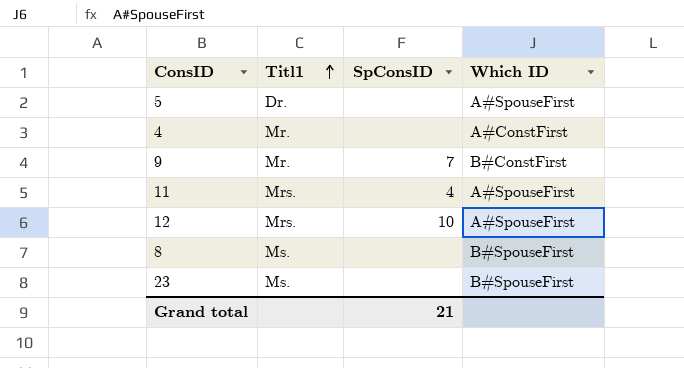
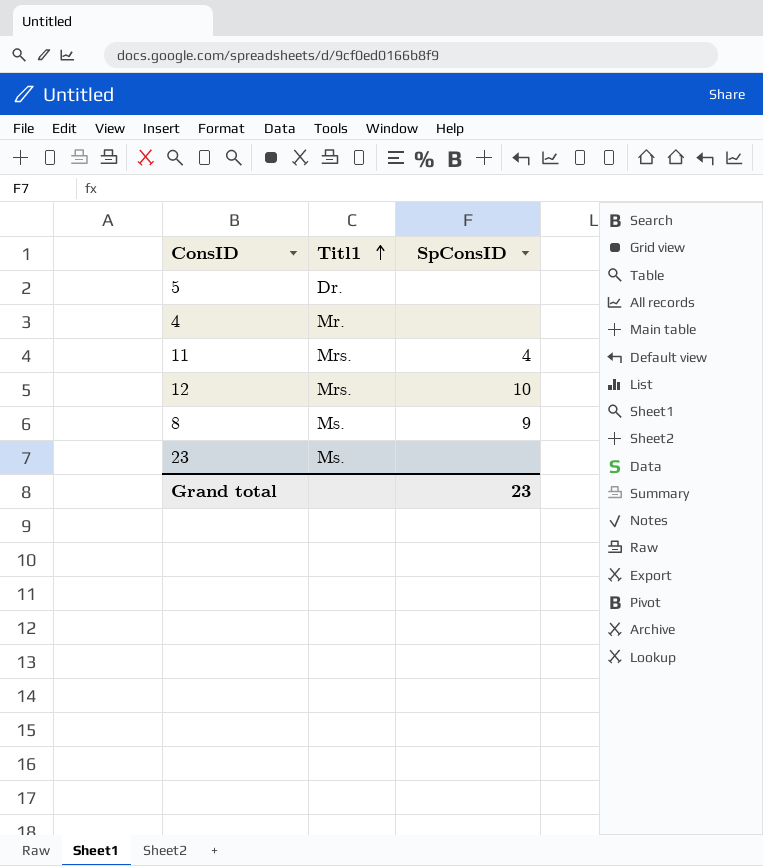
column Which ID | position: 4 -> none
row 9: Mr. | 7 | B#ConstFirst -> none
8 | SpConsID: none -> 9
Grand total | SpConsID: 21 -> 23

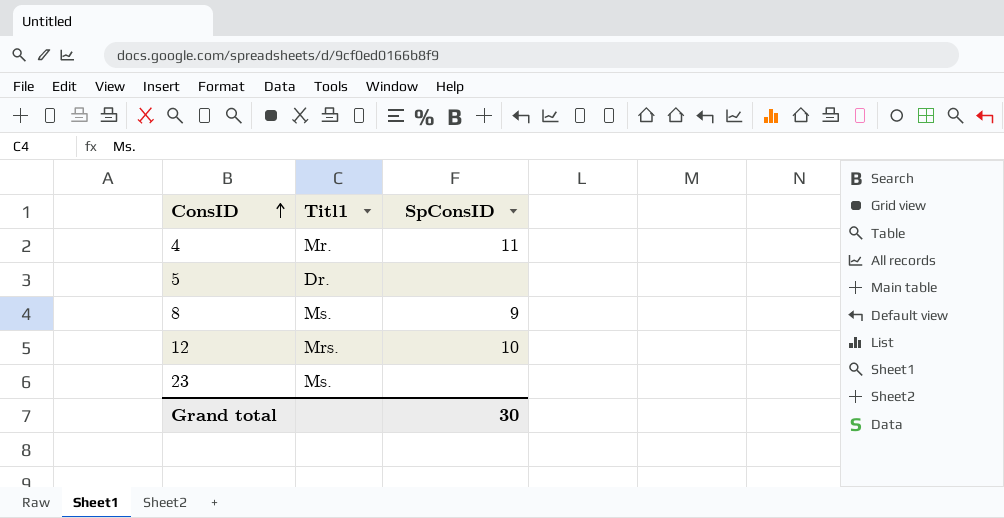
row order: Titl1 ascending -> ConsID ascending
row 11: Mrs. | 4 -> none
4 | SpConsID: none -> 11
Grand total | SpConsID: 23 -> 30

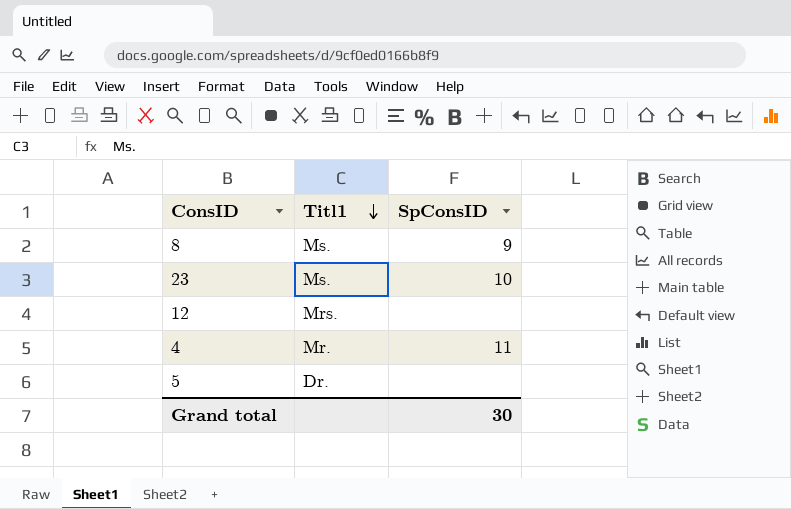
row order: ConsID ascending -> Titl1 descending
23 | SpConsID: none -> 10
12 | SpConsID: 10 -> none

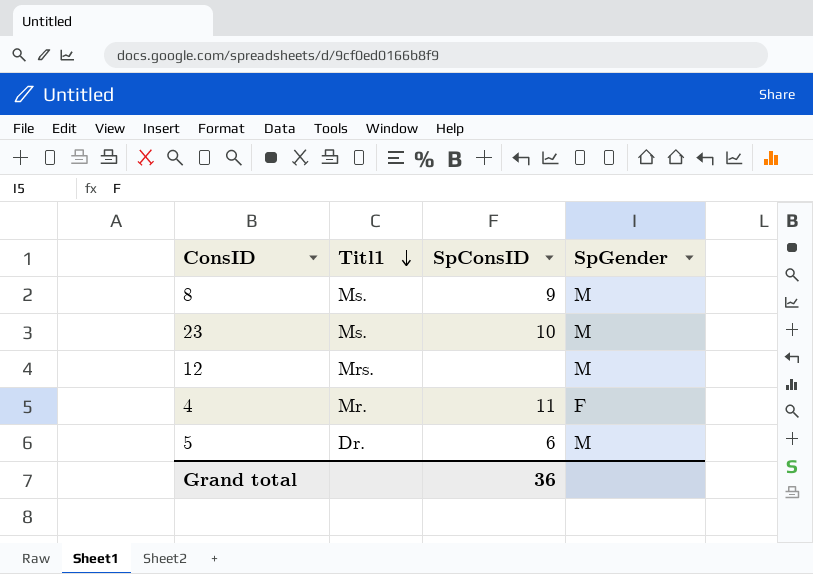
column SpGender | position: none -> 4
5 | SpConsID: none -> 6
Grand total | SpConsID: 30 -> 36

